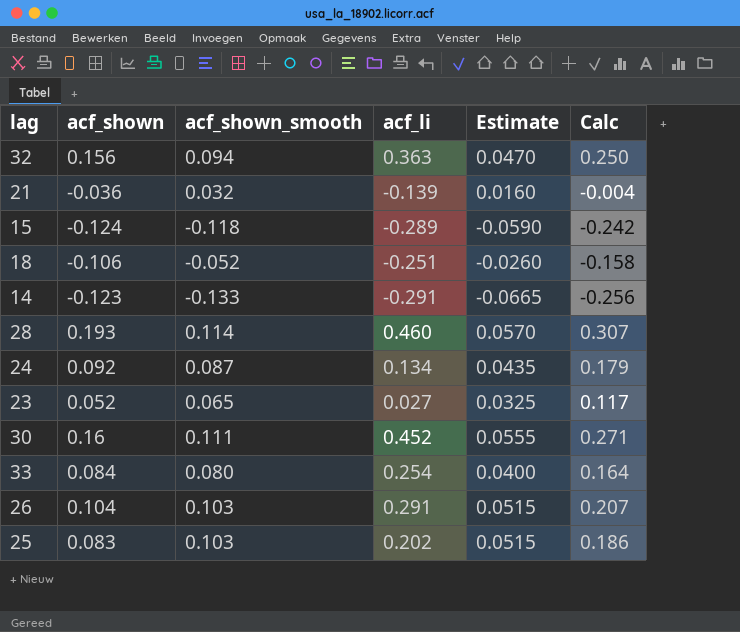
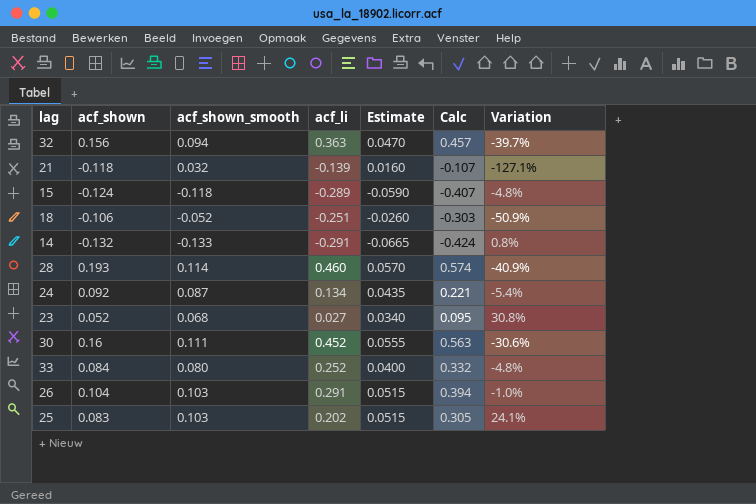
column Calc | formula: [acf_shown] + [acf_shown_smooth] -> [acf_shown_smooth] + [acf_li]
column Variation | formula: none -> ([acf_shown_smooth] - [acf_shown]) / [acf_shown]
21 | acf_shown: -0.036 -> -0.118
14 | acf_shown: -0.123 -> -0.132
23 | acf_shown_smooth: 0.065 -> 0.068
23 | Estimate: 0.0325 -> 0.0340
33 | acf_li: 0.254 -> 0.252

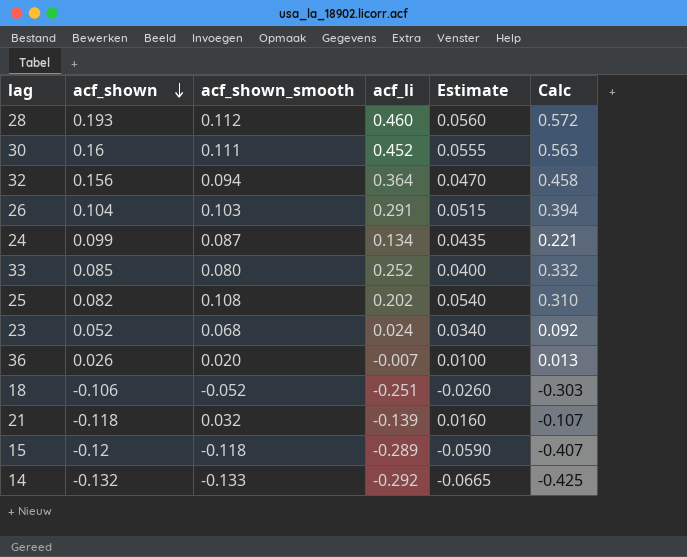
row order: none -> acf_shown descending
column Variation | formula: ([acf_shown_smooth] - [acf_shown]) / [acf_shown] -> none
28 | acf_shown_smooth: 0.114 -> 0.112
28 | Estimate: 0.0570 -> 0.0560
28 | Calc: 0.574 -> 0.572
32 | acf_li: 0.363 -> 0.364
32 | Calc: 0.457 -> 0.458
24 | acf_shown: 0.092 -> 0.099
33 | acf_shown: 0.084 -> 0.085
25 | acf_shown: 0.083 -> 0.082
25 | acf_shown_smooth: 0.103 -> 0.108
25 | Estimate: 0.0515 -> 0.0540
25 | Calc: 0.305 -> 0.310
23 | acf_li: 0.027 -> 0.024
23 | Calc: 0.095 -> 0.092
row 36: none -> 0.026 | 0.020 | -0.007 | 0.0100 | 0.013
15 | acf_shown: -0.124 -> -0.12
14 | acf_li: -0.291 -> -0.292
14 | Calc: -0.424 -> -0.425

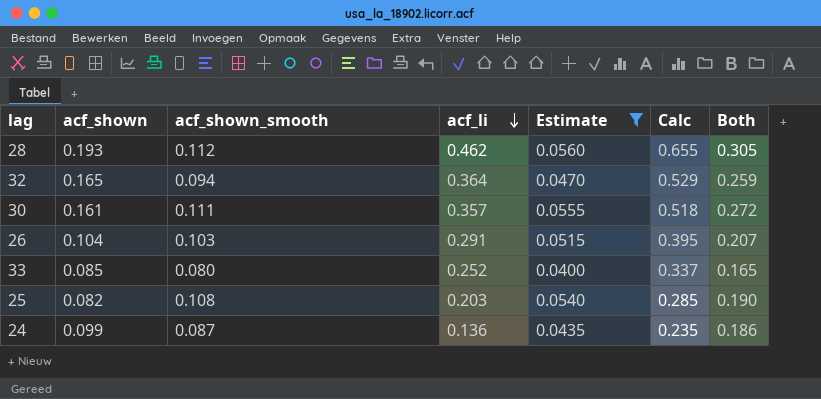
filter: none -> Estimate >= 0.0400
row order: acf_shown descending -> acf_li descending
column Calc | formula: [acf_shown_smooth] + [acf_li] -> [acf_shown] + [acf_li]
column Both | formula: none -> [acf_shown] + [acf_shown_smooth]
28 | acf_li: 0.460 -> 0.462
32 | acf_shown: 0.156 -> 0.165
30 | acf_shown: 0.16 -> 0.161
30 | acf_li: 0.452 -> 0.357
25 | acf_li: 0.202 -> 0.203
24 | acf_li: 0.134 -> 0.136

